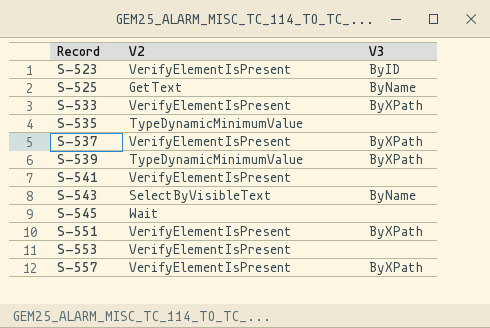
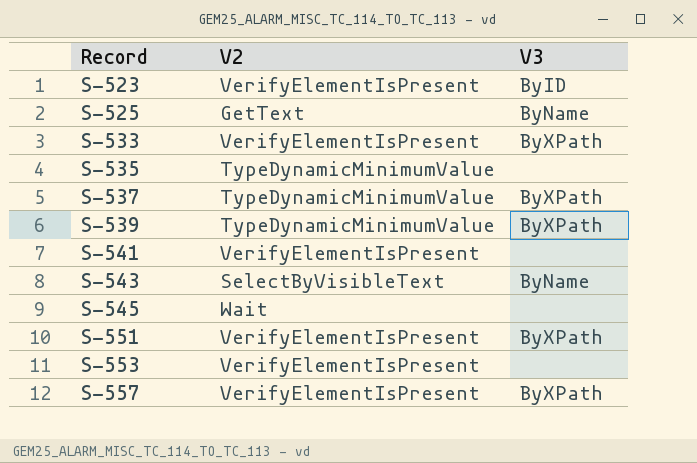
S-537 | V2: VerifyElementIsPresent -> TypeDynamicMinimumValue

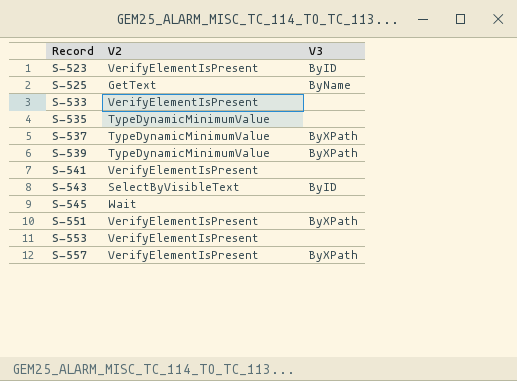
S-533 | V3: ByXPath -> none
S-543 | V3: ByName -> ByID

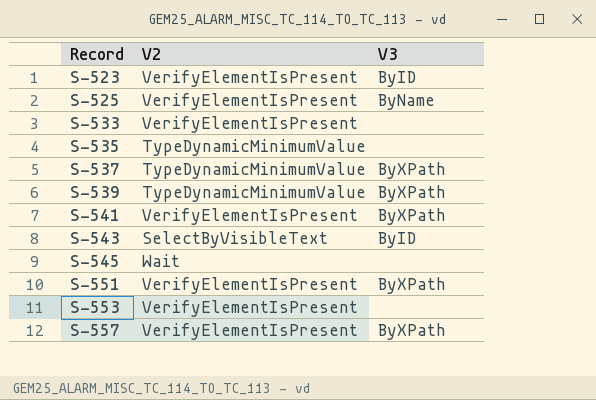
S-525 | V2: GetText -> VerifyElementIsPresent
S-541 | V3: none -> ByXPath

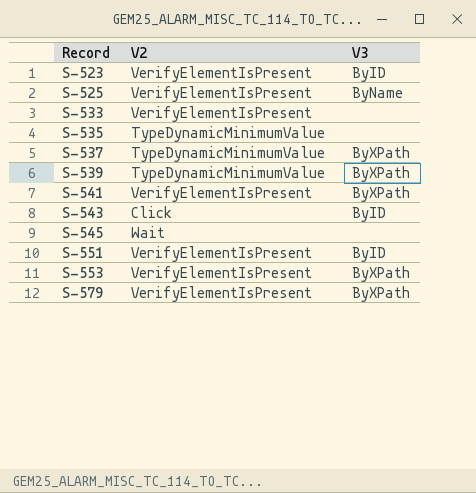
row S-557: VerifyElementIsPresent | ByXPath -> none
S-543 | V2: SelectByVisibleText -> Click
S-551 | V3: ByXPath -> ByID
S-553 | V3: none -> ByXPath
row S-579: none -> VerifyElementIsPresent | ByXPath

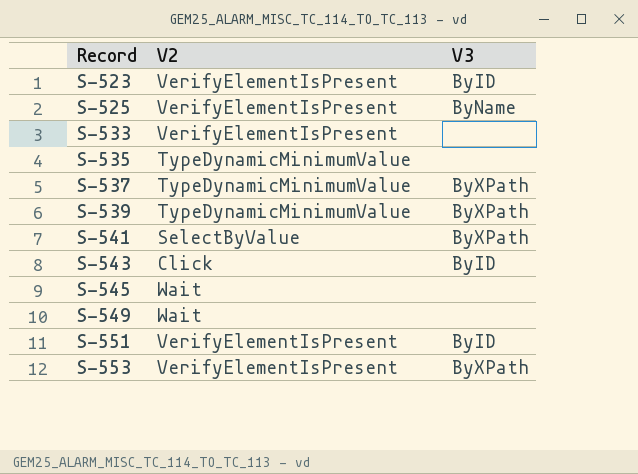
row S-579: VerifyElementIsPresent | ByXPath -> none
S-541 | V2: VerifyElementIsPresent -> SelectByValue
row S-549: none -> Wait | none

